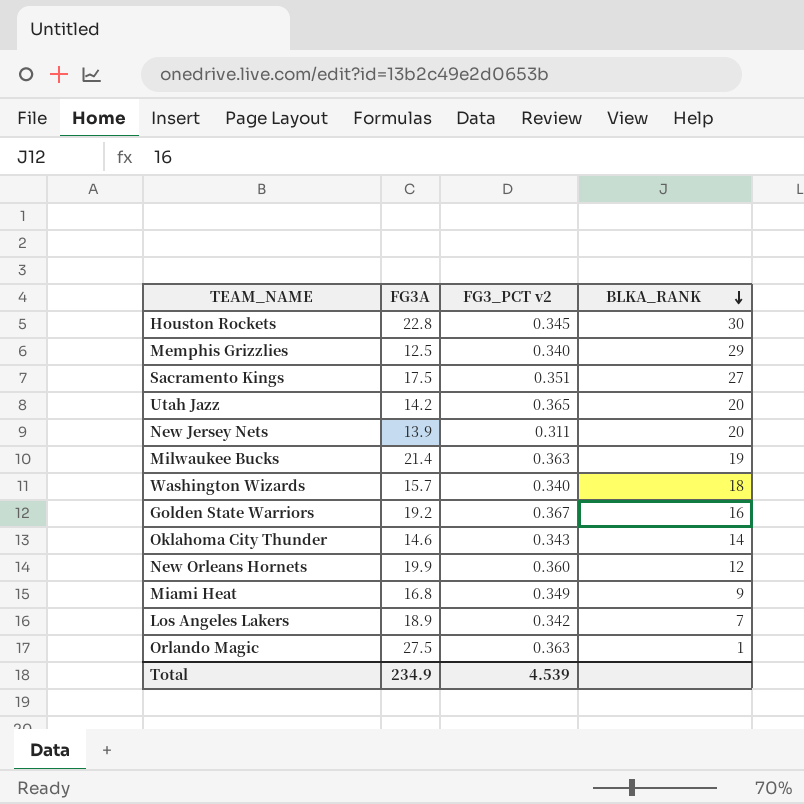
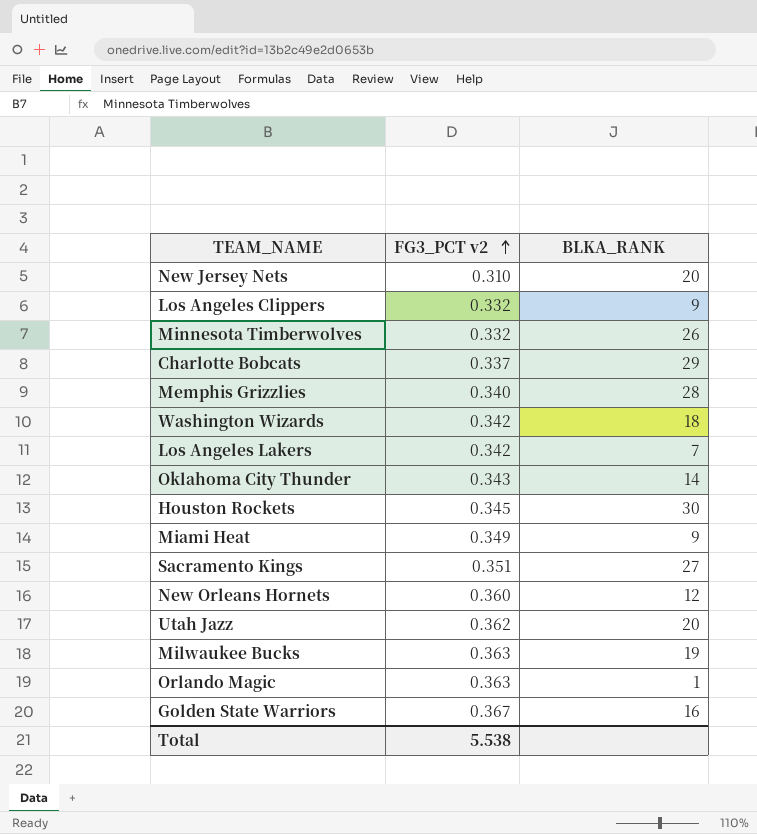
row order: BLKA_RANK descending -> FG3_PCT v2 ascending
column FG3A | position: 2 -> none
New Jersey Nets | FG3_PCT v2: 0.311 -> 0.310
row Los Angeles Clippers: none -> 0.332 | 9
row Minnesota Timberwolves: none -> 0.332 | 26
row Charlotte Bobcats: none -> 0.337 | 29
Memphis Grizzlies | BLKA_RANK: 29 -> 28
Washington Wizards | FG3_PCT v2: 0.340 -> 0.342
Utah Jazz | FG3_PCT v2: 0.365 -> 0.362
Total | FG3_PCT v2: 4.539 -> 5.538

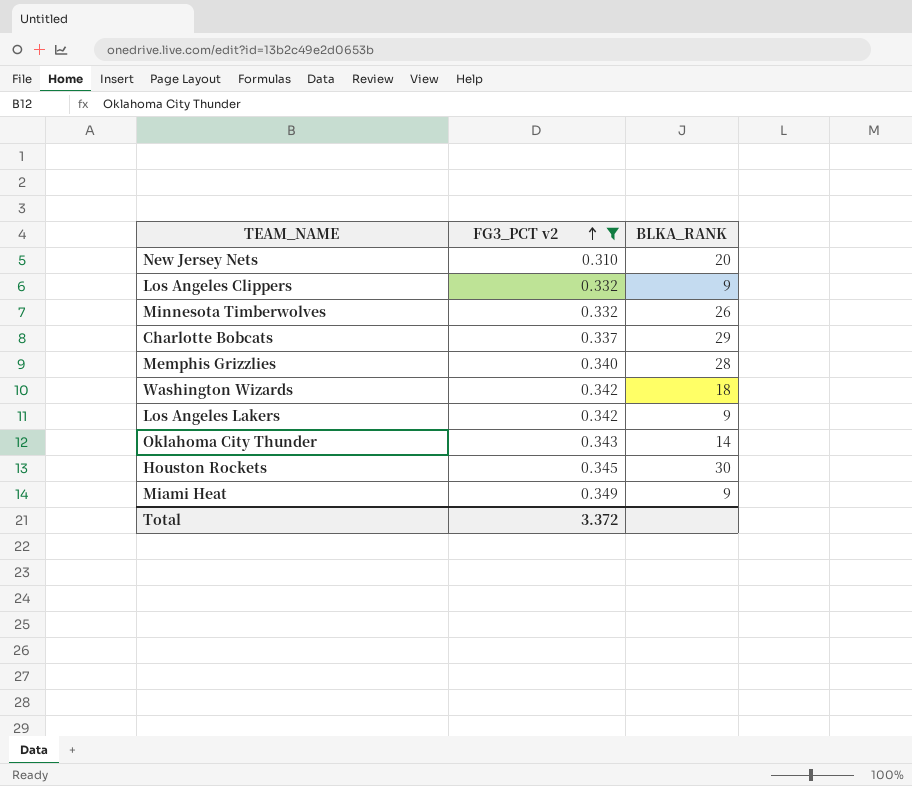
filter: none -> FG3_PCT v2 <= 0.349
Los Angeles Lakers | BLKA_RANK: 7 -> 9
Total | FG3_PCT v2: 5.538 -> 3.372

